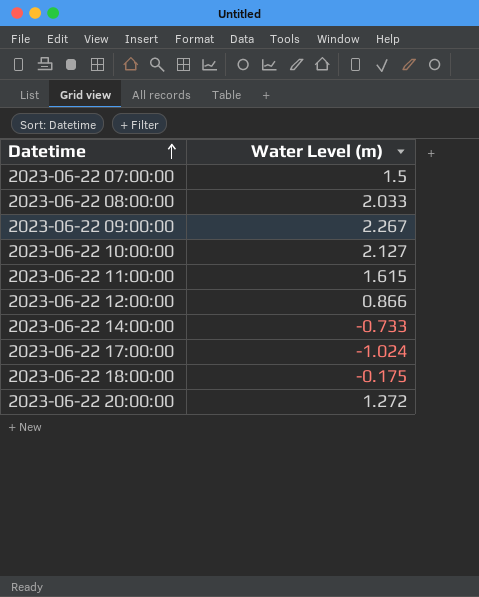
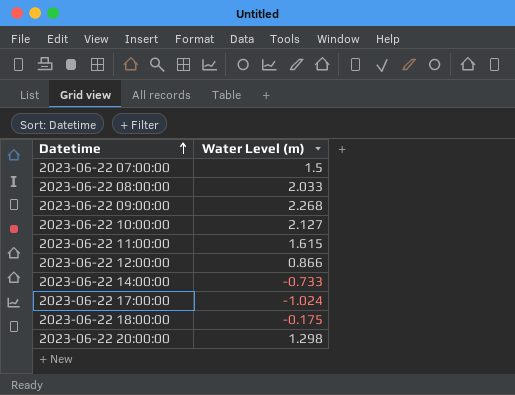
2023-06-22 09:00:00 | Water Level (m): 2.267 -> 2.268
2023-06-22 20:00:00 | Water Level (m): 1.272 -> 1.298

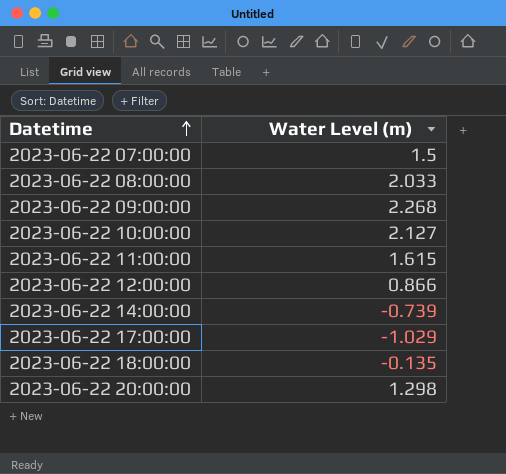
2023-06-22 14:00:00 | Water Level (m): -0.733 -> -0.739
2023-06-22 17:00:00 | Water Level (m): -1.024 -> -1.029
2023-06-22 18:00:00 | Water Level (m): -0.175 -> -0.135

